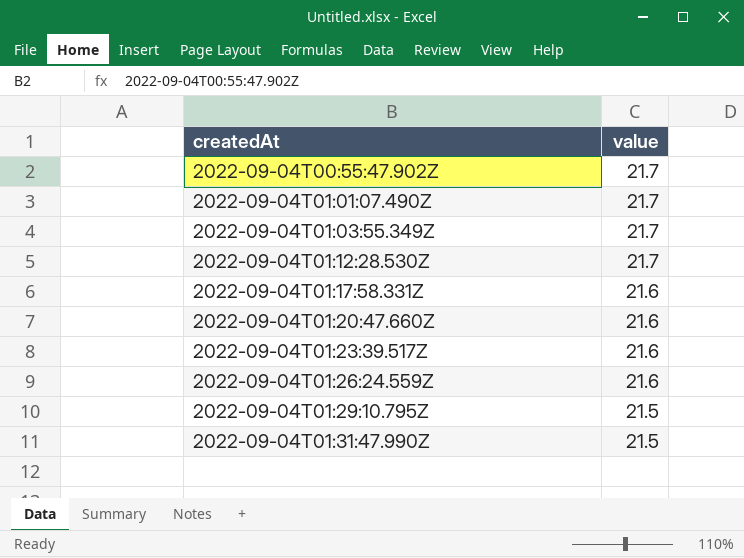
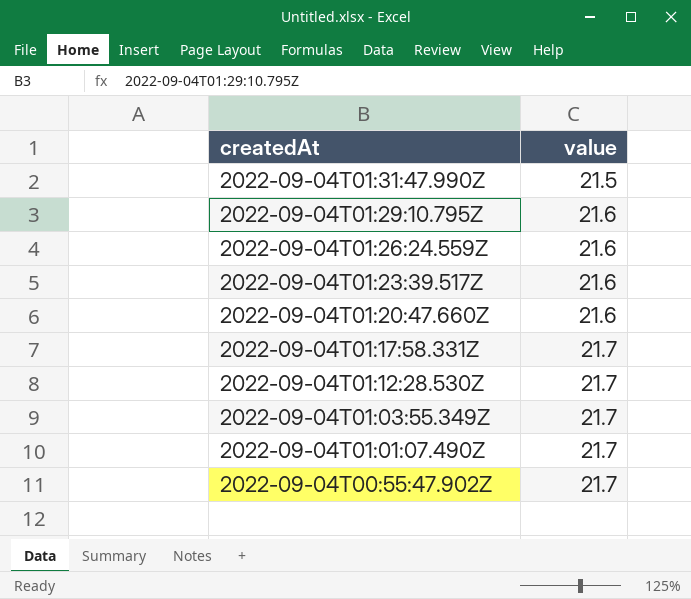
row order: createdAt ascending -> createdAt descending
2022-09-04T01:29:10.795Z | value: 21.5 -> 21.6
2022-09-04T01:17:58.331Z | value: 21.6 -> 21.7

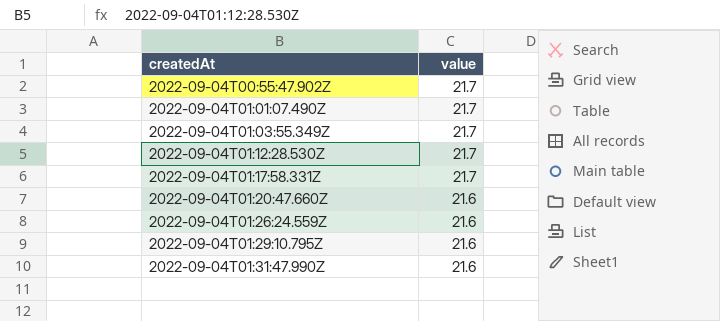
row order: createdAt descending -> createdAt ascending
row 2022-09-04T01:23:39.517Z: 21.6 -> none
2022-09-04T01:31:47.990Z | value: 21.5 -> 21.6

